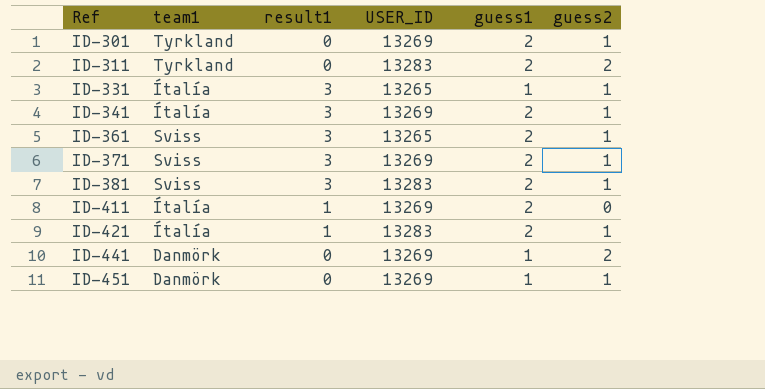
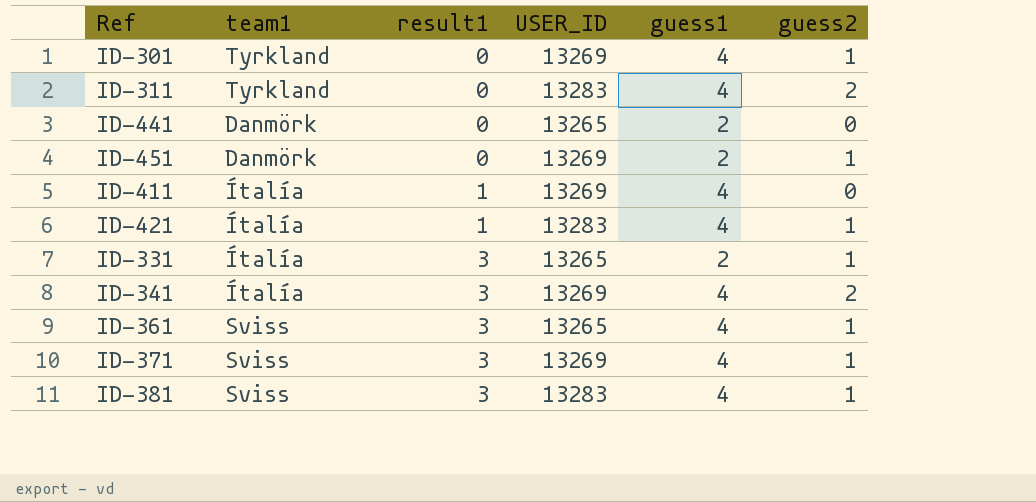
row order: Ref ascending -> result1 ascending
ID-301 | guess1: 2 -> 4
ID-311 | guess1: 2 -> 4
ID-441 | USER_ID: 13269 -> 13265
ID-441 | guess1: 1 -> 2
ID-441 | guess2: 2 -> 0
ID-451 | guess1: 1 -> 2
ID-411 | guess1: 2 -> 4
ID-421 | guess1: 2 -> 4
ID-331 | guess1: 1 -> 2
ID-341 | guess1: 2 -> 4
ID-341 | guess2: 1 -> 2
ID-361 | guess1: 2 -> 4
ID-371 | guess1: 2 -> 4
ID-381 | guess1: 2 -> 4

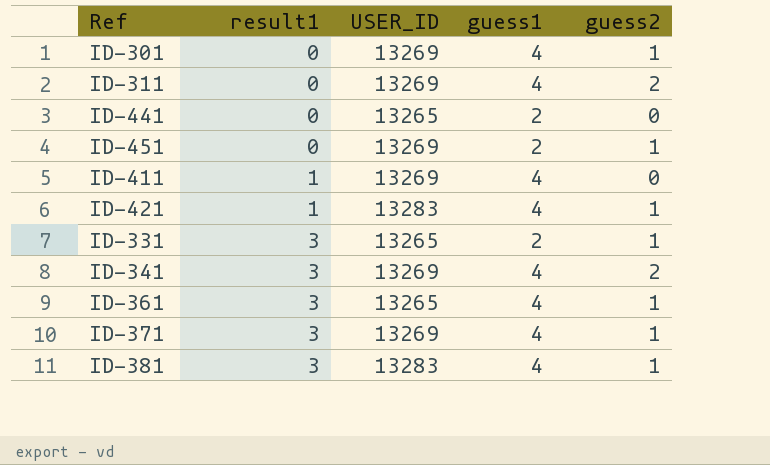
column team1 | position: 2 -> none
ID-311 | USER_ID: 13283 -> 13269

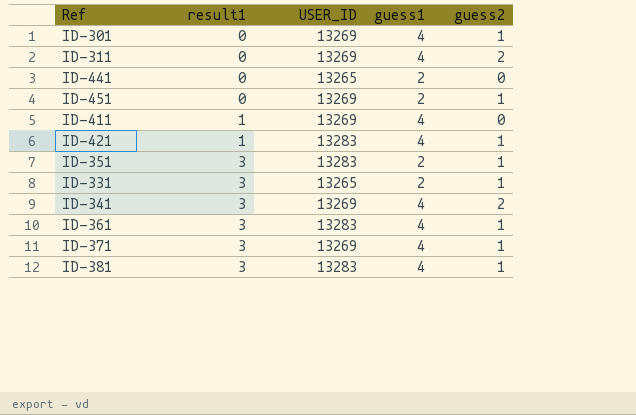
row ID-351: none -> 3 | 13283 | 2 | 1
ID-361 | USER_ID: 13265 -> 13283

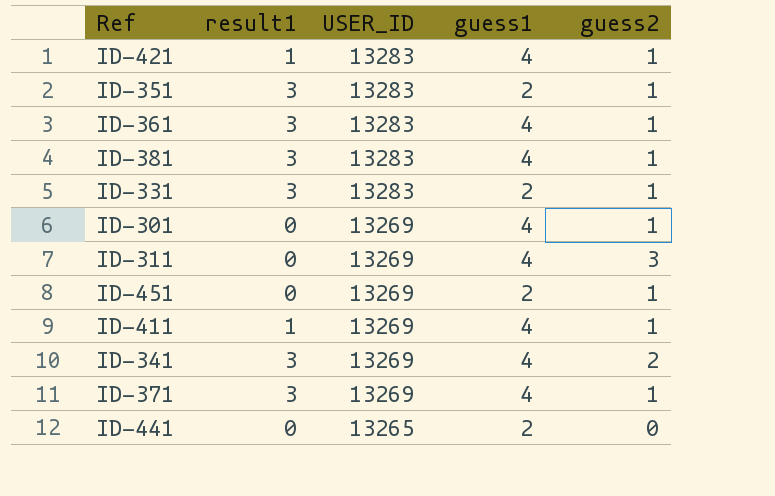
row order: result1 ascending -> USER_ID descending
ID-331 | USER_ID: 13265 -> 13283
ID-311 | guess2: 2 -> 3
ID-411 | guess2: 0 -> 1

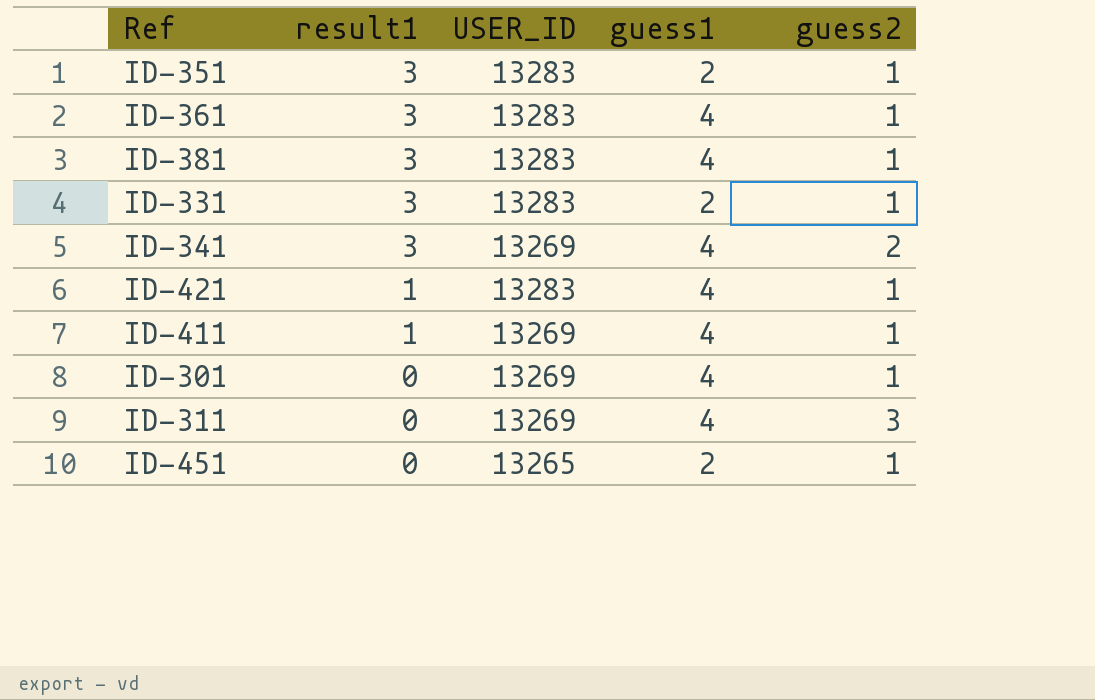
row order: USER_ID descending -> result1 descending
row ID-371: 3 | 13269 | 4 | 1 -> none
row ID-441: 0 | 13265 | 2 | 0 -> none
ID-451 | USER_ID: 13269 -> 13265

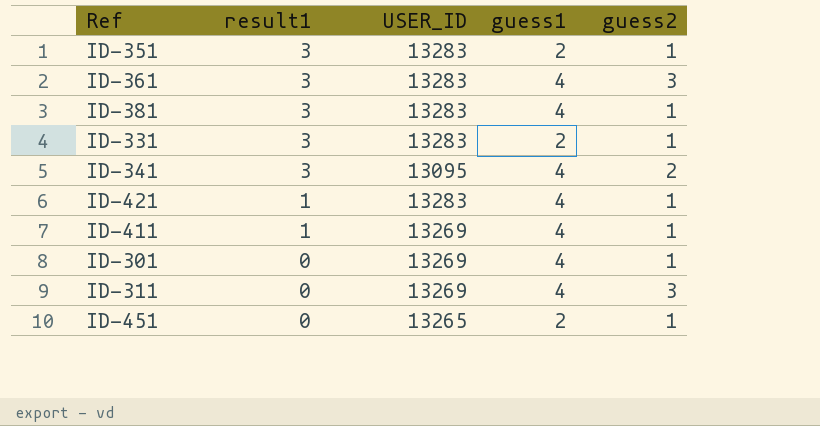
ID-361 | guess2: 1 -> 3
ID-341 | USER_ID: 13269 -> 13095

